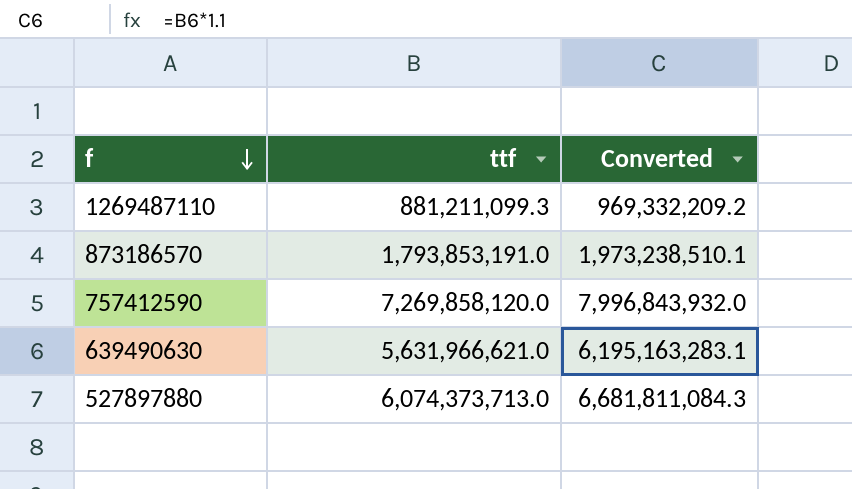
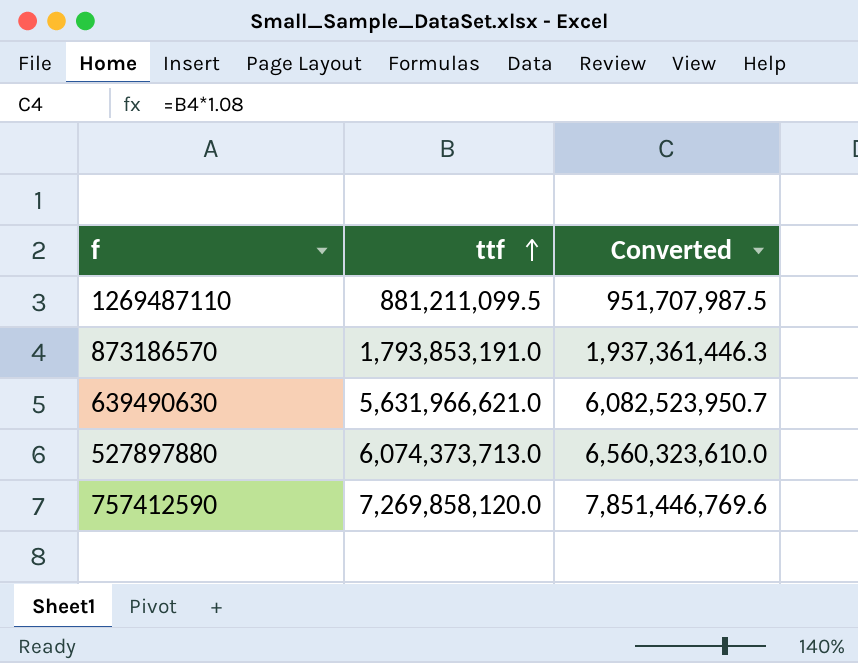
row order: f descending -> ttf ascending
column Converted | formula: [ttf] * 1.1 -> [ttf] * 1.08
1269487110 | ttf: 881,211,099.3 -> 881,211,099.5

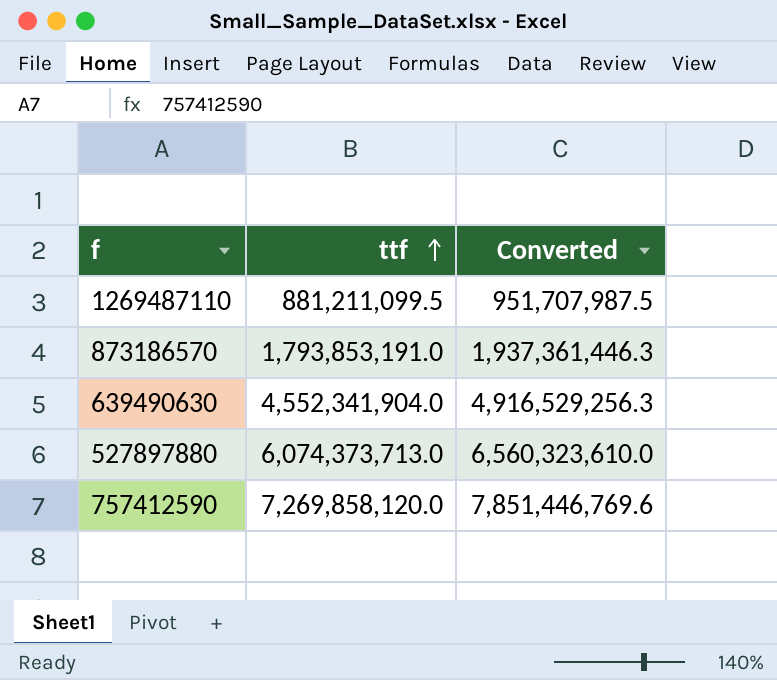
639490630 | ttf: 5,631,966,621.0 -> 4,552,341,904.0
639490630 | Converted: 6,082,523,950.7 -> 4,916,529,256.3

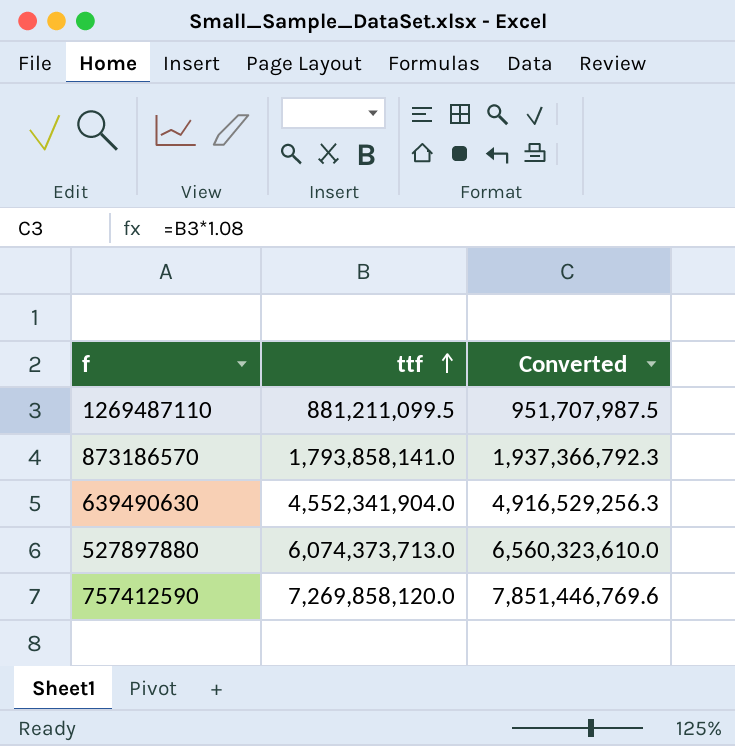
873186570 | ttf: 1,793,853,191.0 -> 1,793,858,141.0
873186570 | Converted: 1,937,361,446.3 -> 1,937,366,792.3

